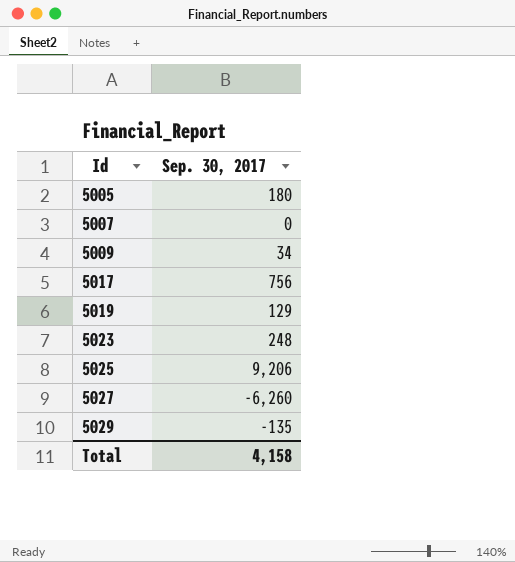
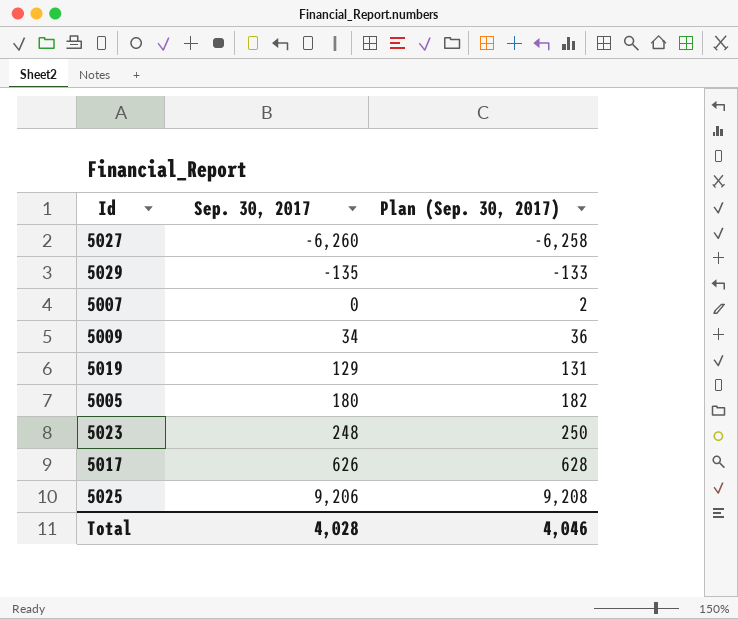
row order: Id ascending -> Sep. 30, 2017 ascending
column Plan (Sep. 30, 2017) | formula: none -> [Sep. 30, 2017] + 2
5017 | Sep. 30, 2017: 756 -> 626
Total | Sep. 30, 2017: 4,158 -> 4,028

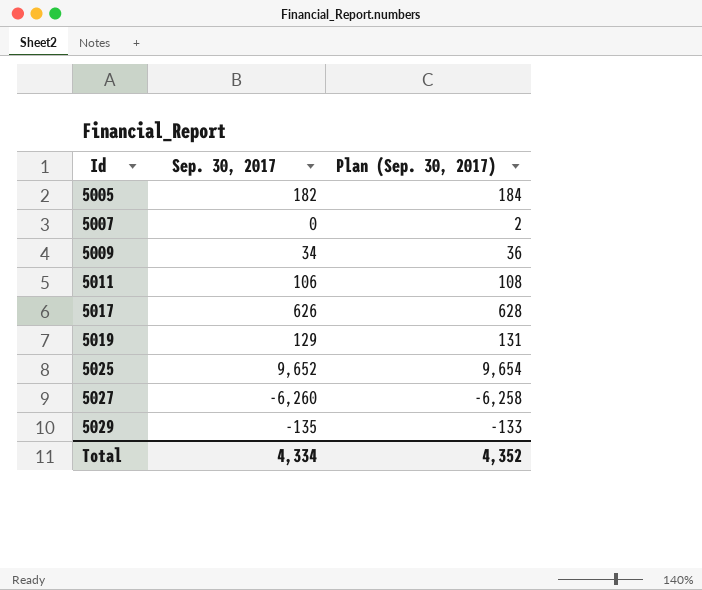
row order: Sep. 30, 2017 ascending -> Id ascending
row 5023: 248 | 250 -> none
5005 | Sep. 30, 2017: 180 -> 182
5005 | Plan (Sep. 30, 2017): 182 -> 184
row 5011: none -> 106 | 108
5025 | Sep. 30, 2017: 9,206 -> 9,652
5025 | Plan (Sep. 30, 2017): 9,208 -> 9,654
Total | Sep. 30, 2017: 4,028 -> 4,334
Total | Plan (Sep. 30, 2017): 4,046 -> 4,352

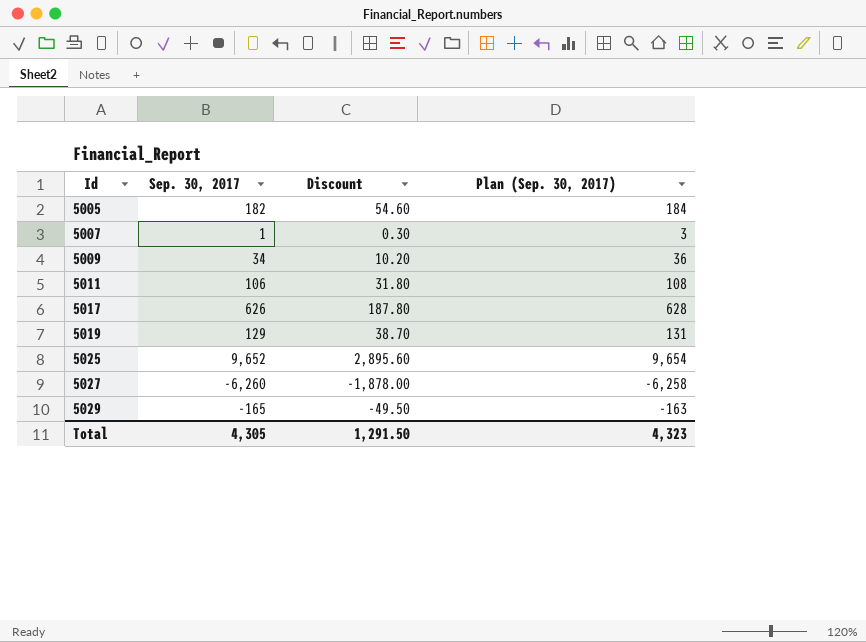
column Discount | formula: none -> [Sep. 30, 2017] * 0.3
5007 | Sep. 30, 2017: 0 -> 1
5007 | Plan (Sep. 30, 2017): 2 -> 3
5029 | Sep. 30, 2017: -135 -> -165
5029 | Plan (Sep. 30, 2017): -133 -> -163
Total | Sep. 30, 2017: 4,334 -> 4,305
Total | Plan (Sep. 30, 2017): 4,352 -> 4,323

